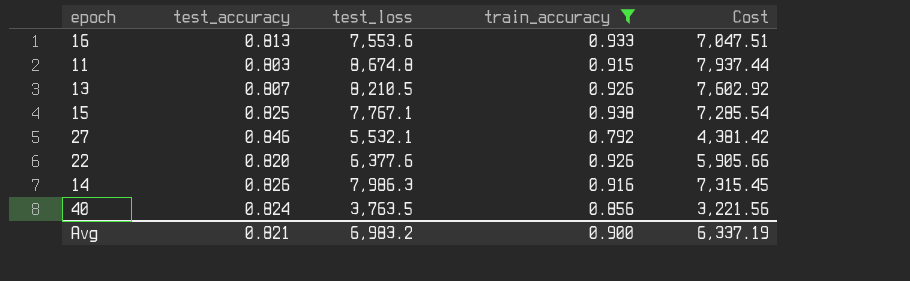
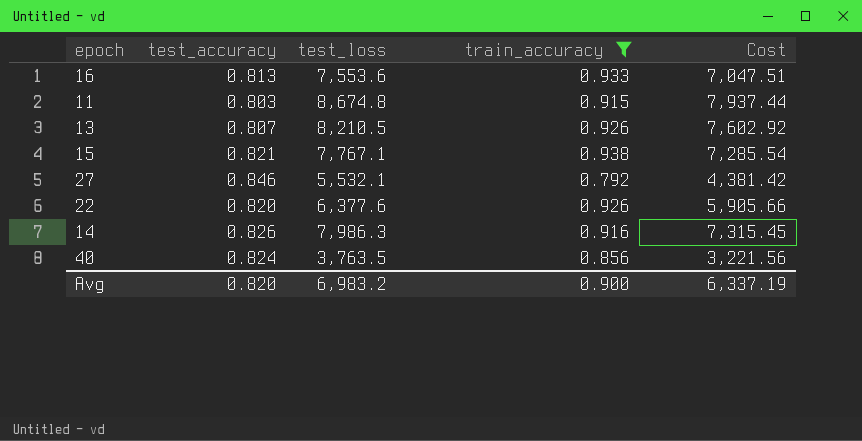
15 | test_accuracy: 0.825 -> 0.821
Avg | test_accuracy: 0.821 -> 0.820

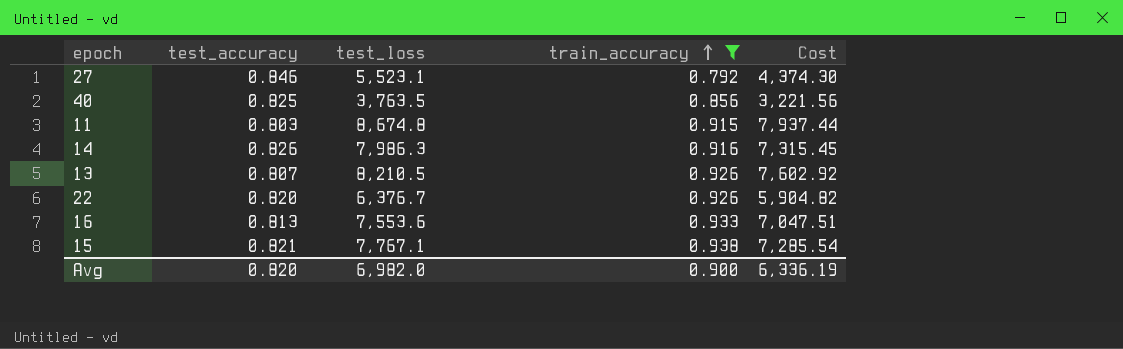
row order: none -> train_accuracy ascending
27 | test_loss: 5,532.1 -> 5,523.1
27 | Cost: 4,381.42 -> 4,374.30
40 | test_accuracy: 0.824 -> 0.825
22 | test_loss: 6,377.6 -> 6,376.7
22 | Cost: 5,905.66 -> 5,904.82
Avg | test_loss: 6,983.2 -> 6,982.0
Avg | Cost: 6,337.19 -> 6,336.19

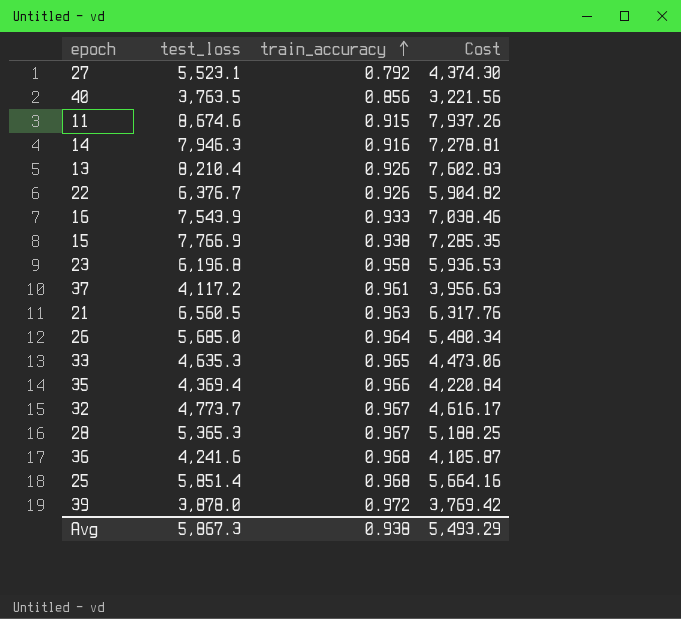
filter: train_accuracy <= 0.938 -> none
column test_accuracy | position: 2 -> none
11 | test_loss: 8,674.8 -> 8,674.6
11 | Cost: 7,937.44 -> 7,937.26
14 | test_loss: 7,986.3 -> 7,946.3
14 | Cost: 7,315.45 -> 7,278.81
13 | test_loss: 8,210.5 -> 8,210.4
13 | Cost: 7,602.92 -> 7,602.83
16 | test_loss: 7,553.6 -> 7,543.9
16 | Cost: 7,047.51 -> 7,038.46
15 | test_loss: 7,767.1 -> 7,766.9
15 | Cost: 7,285.54 -> 7,285.35
Avg | test_loss: 6,982.0 -> 5,867.3
Avg | train_accuracy: 0.900 -> 0.938
Avg | Cost: 6,336.19 -> 5,493.29

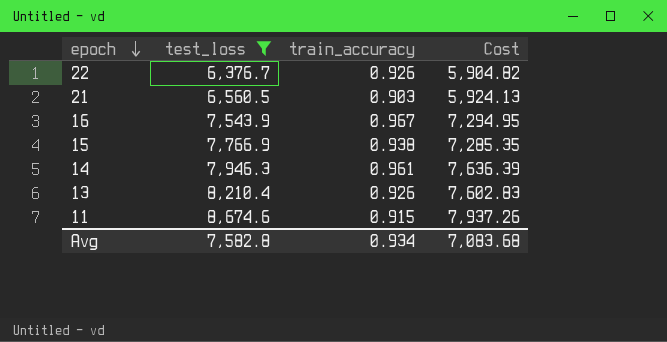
filter: none -> test_loss >= 6,376.7
row order: train_accuracy ascending -> epoch descending
21 | train_accuracy: 0.963 -> 0.903
21 | Cost: 6,317.76 -> 5,924.13
16 | train_accuracy: 0.933 -> 0.967
16 | Cost: 7,038.46 -> 7,294.95
14 | train_accuracy: 0.916 -> 0.961
14 | Cost: 7,278.81 -> 7,636.39
Avg | test_loss: 5,867.3 -> 7,582.8
Avg | train_accuracy: 0.938 -> 0.934
Avg | Cost: 5,493.29 -> 7,083.68

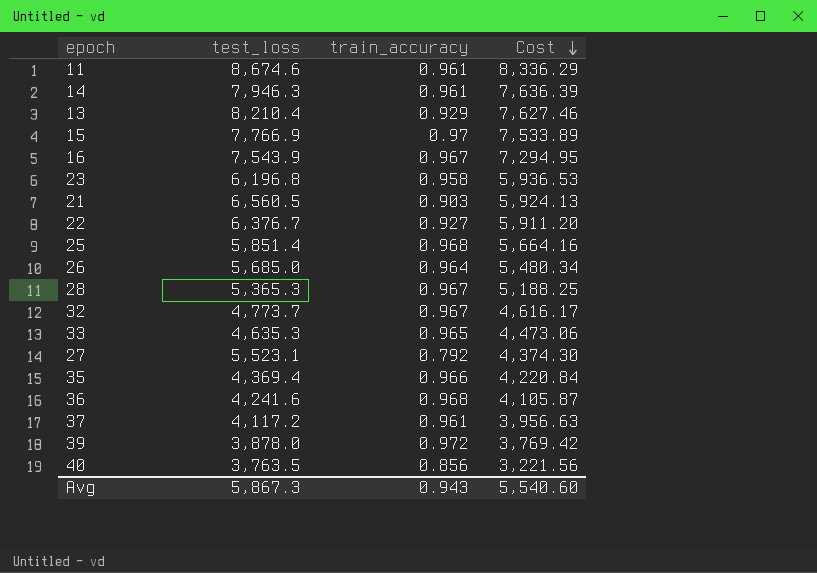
filter: test_loss >= 6,376.7 -> none
row order: epoch descending -> Cost descending
11 | train_accuracy: 0.915 -> 0.961
11 | Cost: 7,937.26 -> 8,336.29
13 | train_accuracy: 0.926 -> 0.929
13 | Cost: 7,602.83 -> 7,627.46
15 | train_accuracy: 0.938 -> 0.97
15 | Cost: 7,285.35 -> 7,533.89
22 | train_accuracy: 0.926 -> 0.927
22 | Cost: 5,904.82 -> 5,911.20
Avg | test_loss: 7,582.8 -> 5,867.3
Avg | train_accuracy: 0.934 -> 0.943
Avg | Cost: 7,083.68 -> 5,540.60

